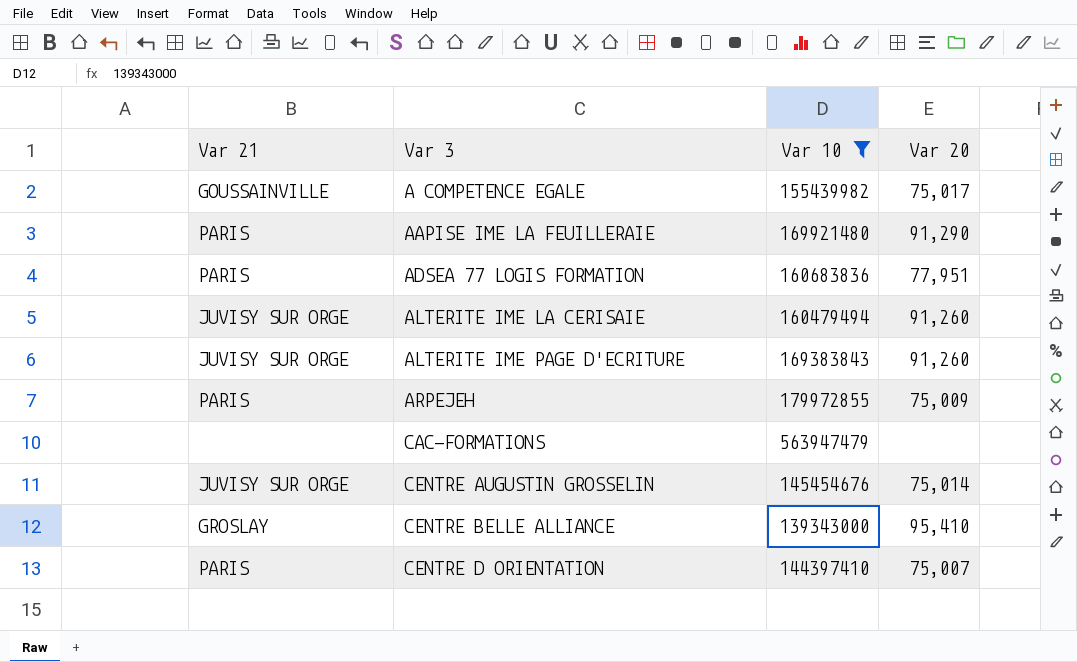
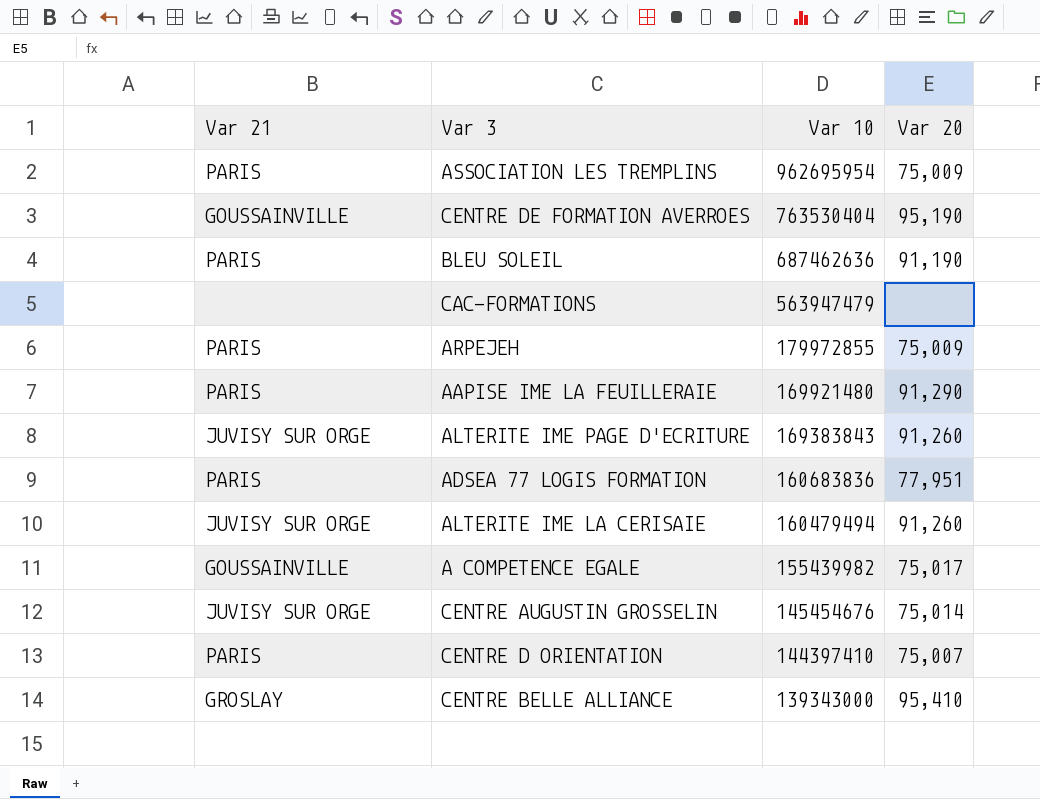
filter: Var 10 <= 563947479 -> none
row order: Var 3 ascending -> Var 10 descending

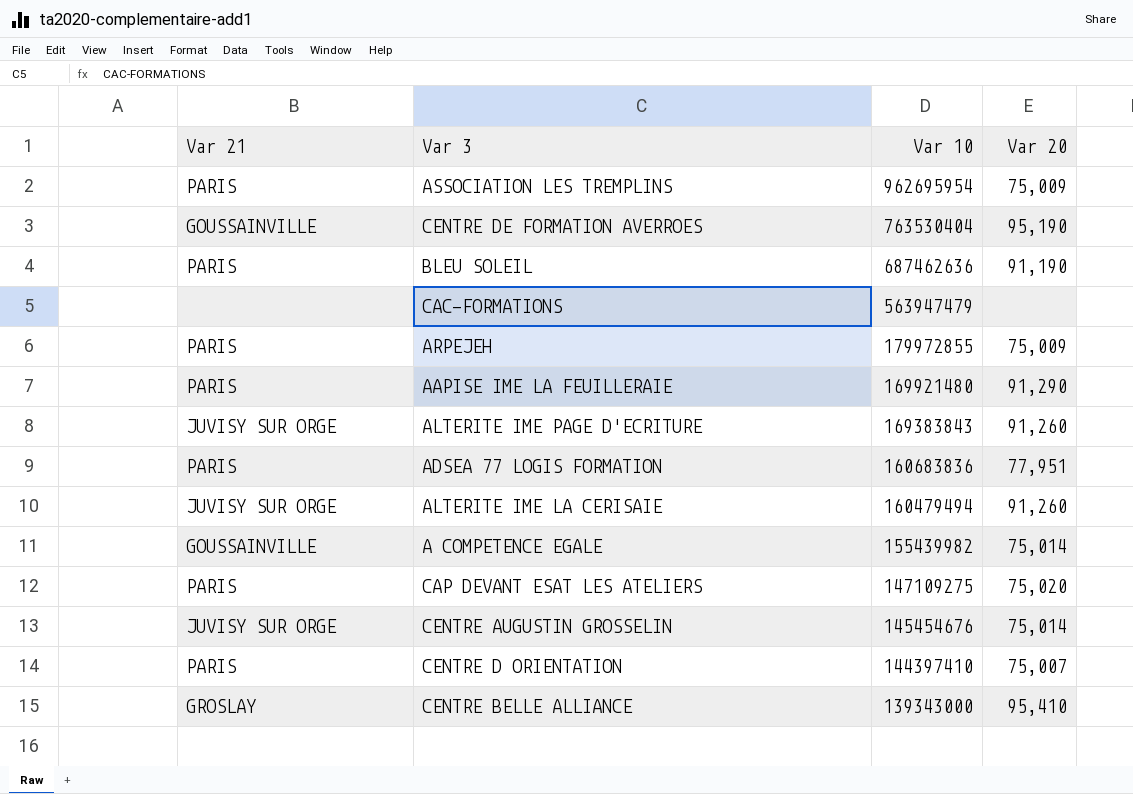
A COMPETENCE EGALE | Var 20: 75,017 -> 75,014
row CAP DEVANT ESAT LES ATELIERS: none -> PARIS | 147109275 | 75,020

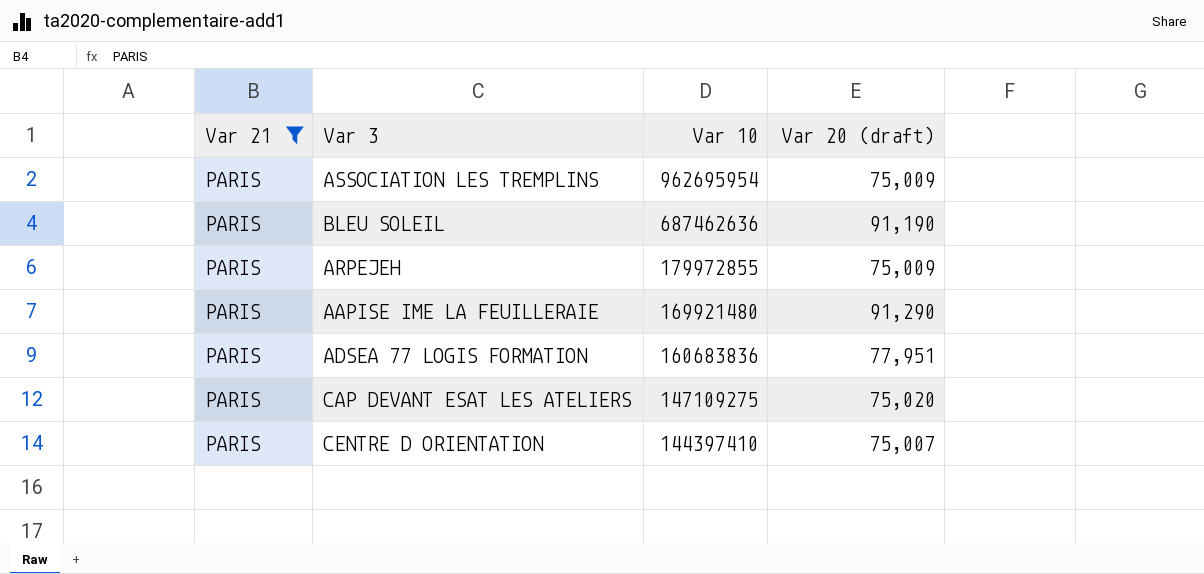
filter: none -> Var 21 = PARIS
column name: Var 20 -> Var 20 (draft)

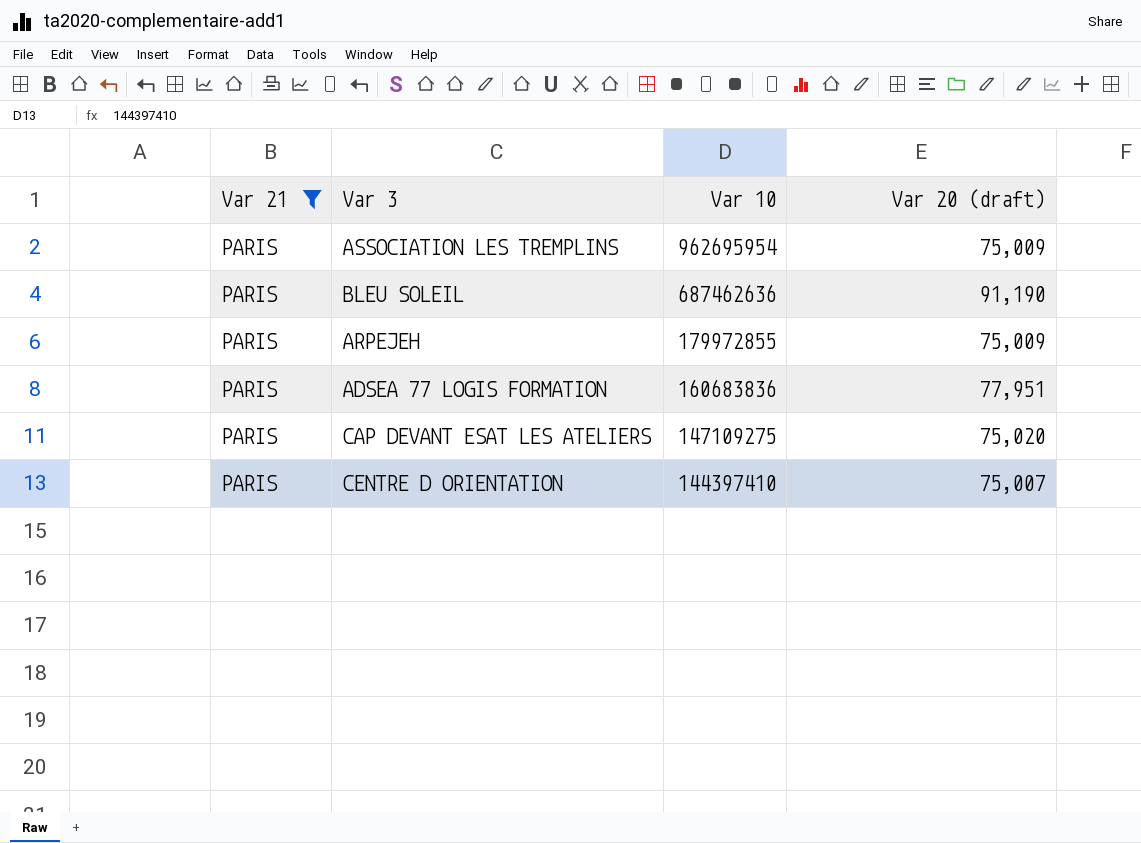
row AAPISE IME LA FEUILLERAIE: PARIS | 169921480 | 91,290 -> none

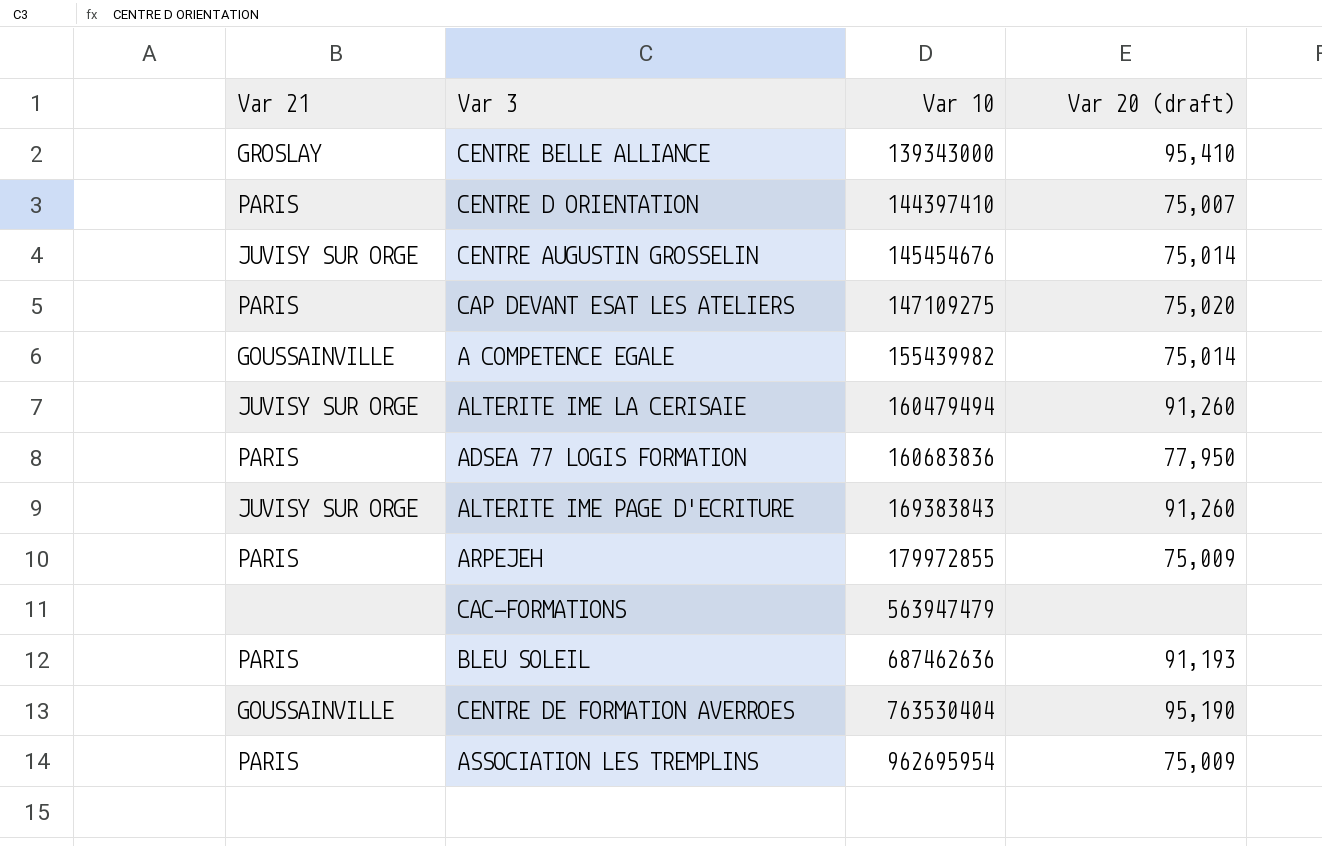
filter: Var 21 = PARIS -> none
row order: Var 10 descending -> Var 10 ascending
ADSEA 77 LOGIS FORMATION | Var 20 (draft): 77,951 -> 77,950
BLEU SOLEIL | Var 20 (draft): 91,190 -> 91,193

